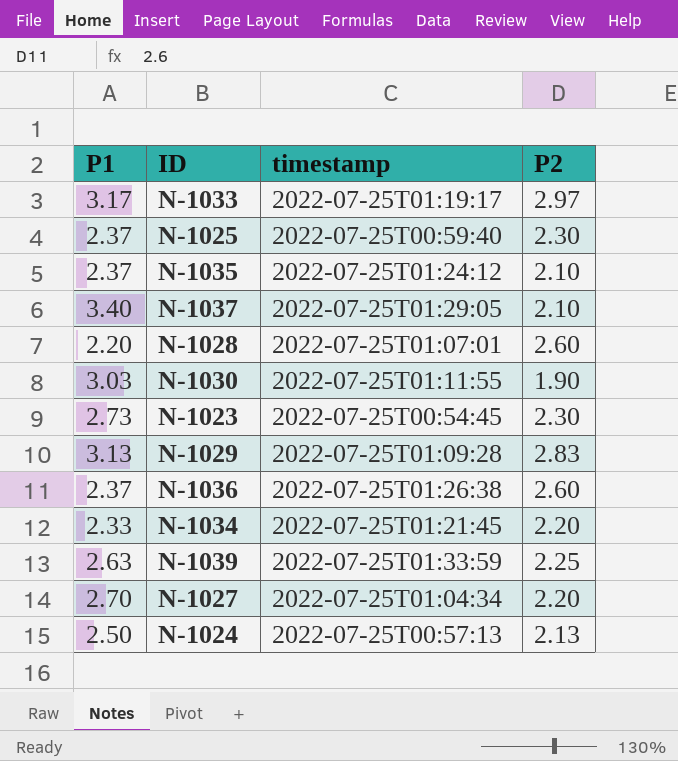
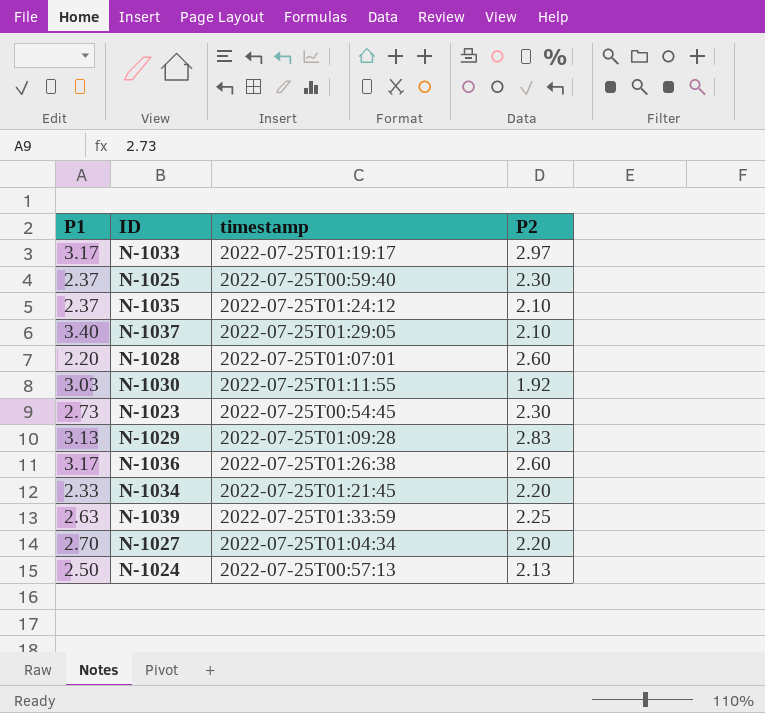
N-1030 | P2: 1.90 -> 1.92
N-1036 | P1: 2.37 -> 3.17

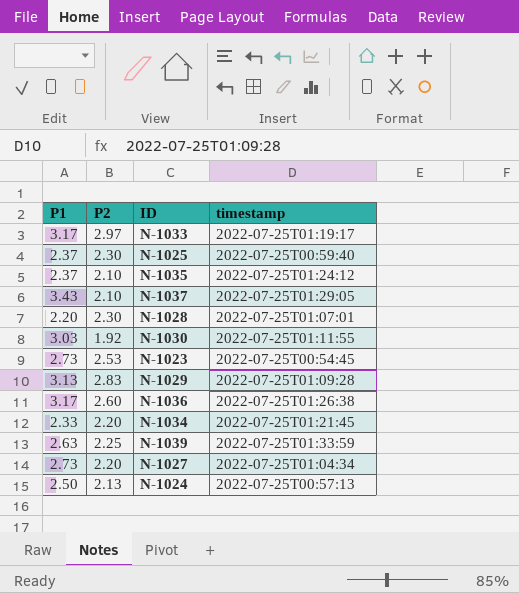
column P2 | position: 4 -> 2
N-1037 | P1: 3.40 -> 3.43
N-1028 | P2: 2.60 -> 2.30
N-1023 | P2: 2.30 -> 2.53
N-1027 | P1: 2.70 -> 2.73

